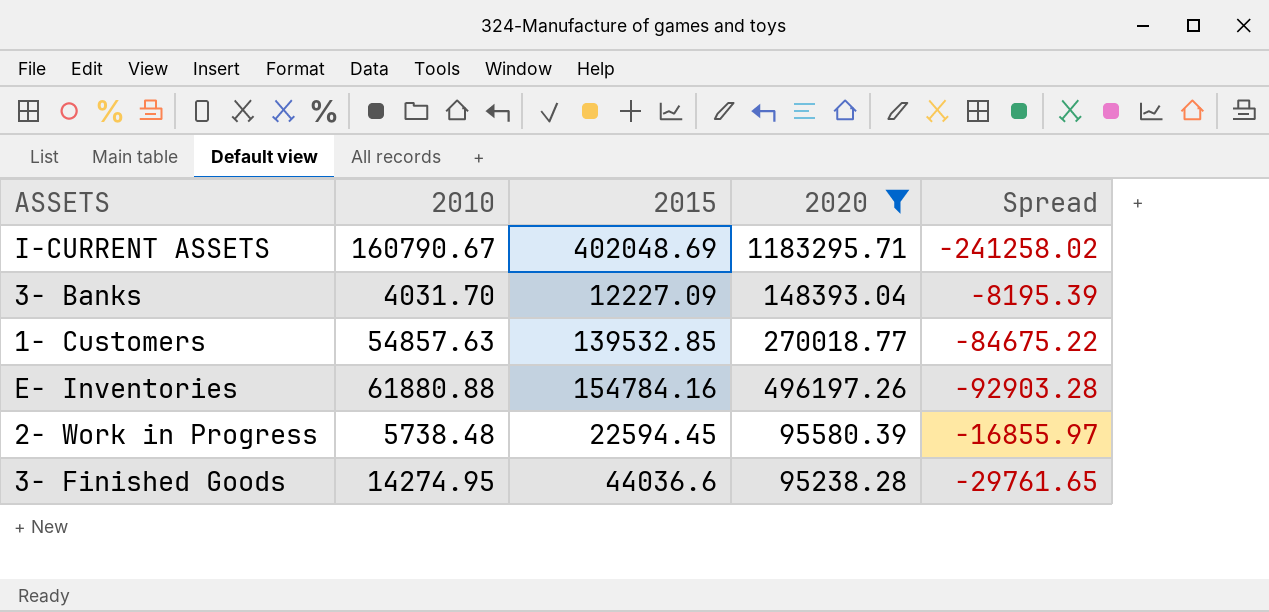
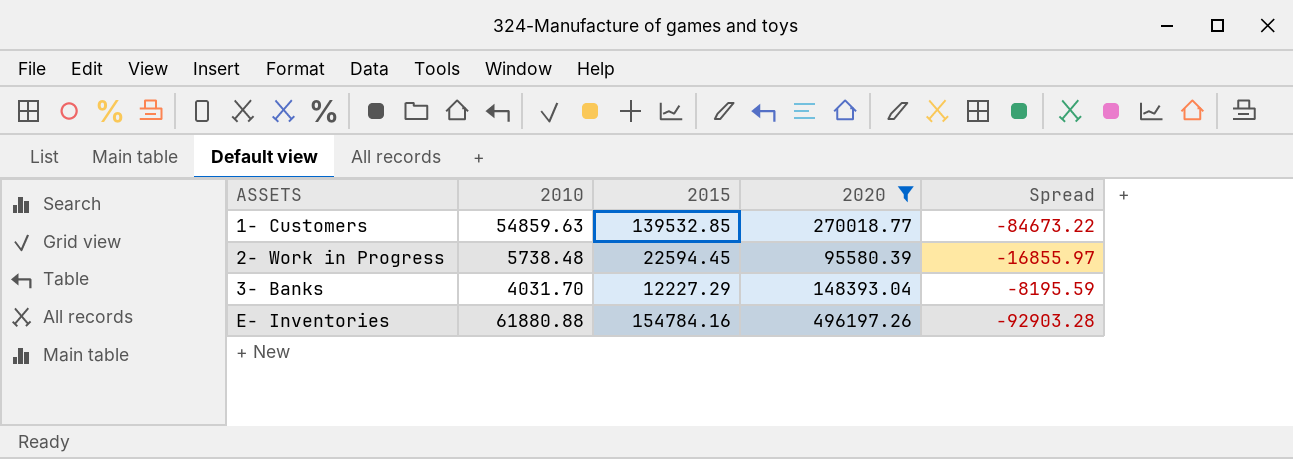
row order: none -> ASSETS ascending
row I-CURRENT ASSETS: 160790.67 | 402048.69 | 1183295.71 | -241258.02 -> none
row 3- Finished Goods: 14274.95 | 44036.6 | 95238.28 | -29761.65 -> none
1- Customers | 2010: 54857.63 -> 54859.63
1- Customers | Spread: -84675.22 -> -84673.22
3- Banks | 2015: 12227.09 -> 12227.29
3- Banks | Spread: -8195.39 -> -8195.59

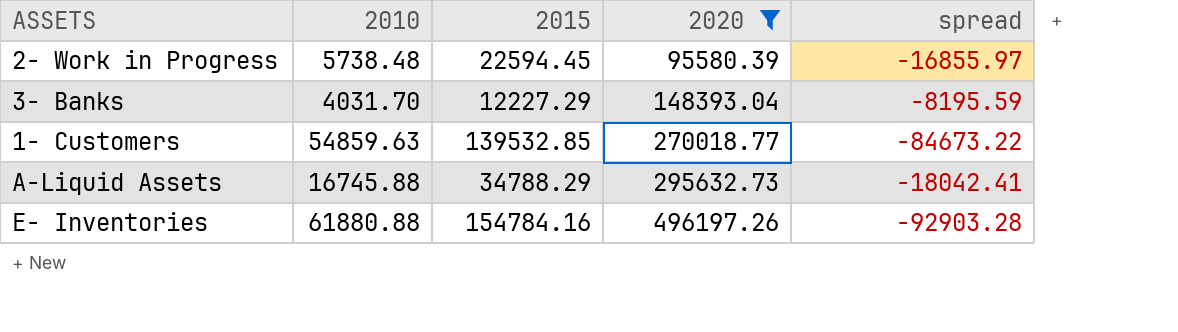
row order: ASSETS ascending -> 2020 ascending
column name: Spread -> spread
row A-Liquid Assets: none -> 16745.88 | 34788.29 | 295632.73 | -18042.41

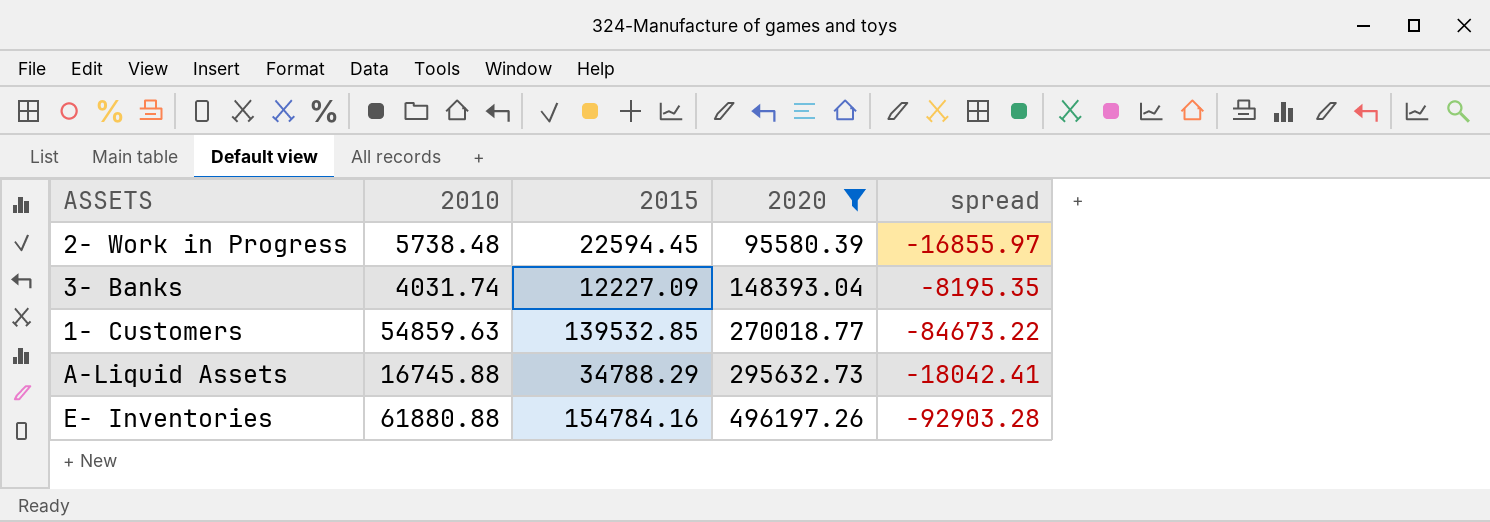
3- Banks | 2010: 4031.70 -> 4031.74
3- Banks | 2015: 12227.29 -> 12227.09
3- Banks | spread: -8195.59 -> -8195.35

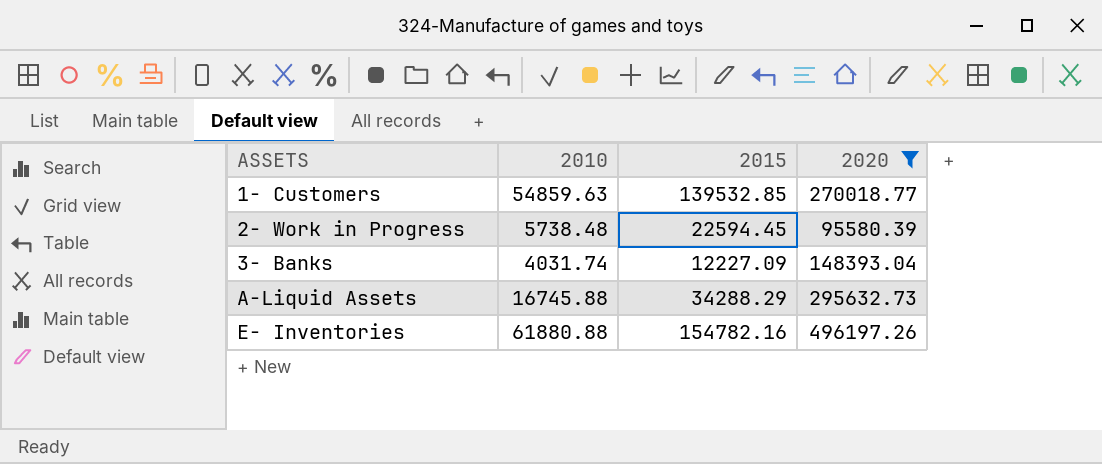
row order: 2020 ascending -> ASSETS ascending
column spread | formula: [2010] - [2015] -> none
A-Liquid Assets | 2015: 34788.29 -> 34288.29
E- Inventories | 2015: 154784.16 -> 154782.16

